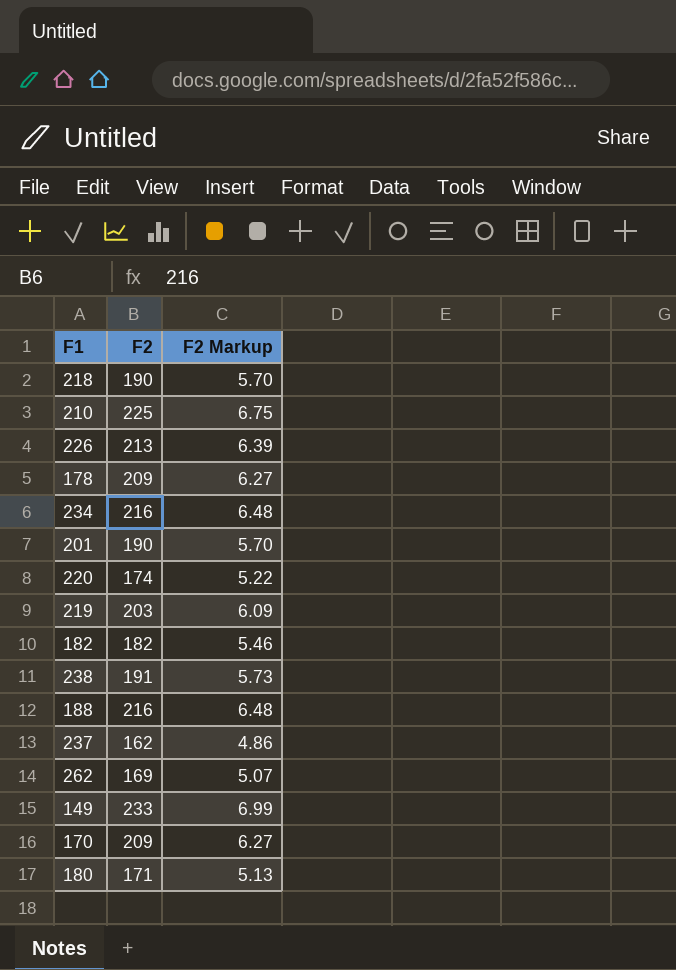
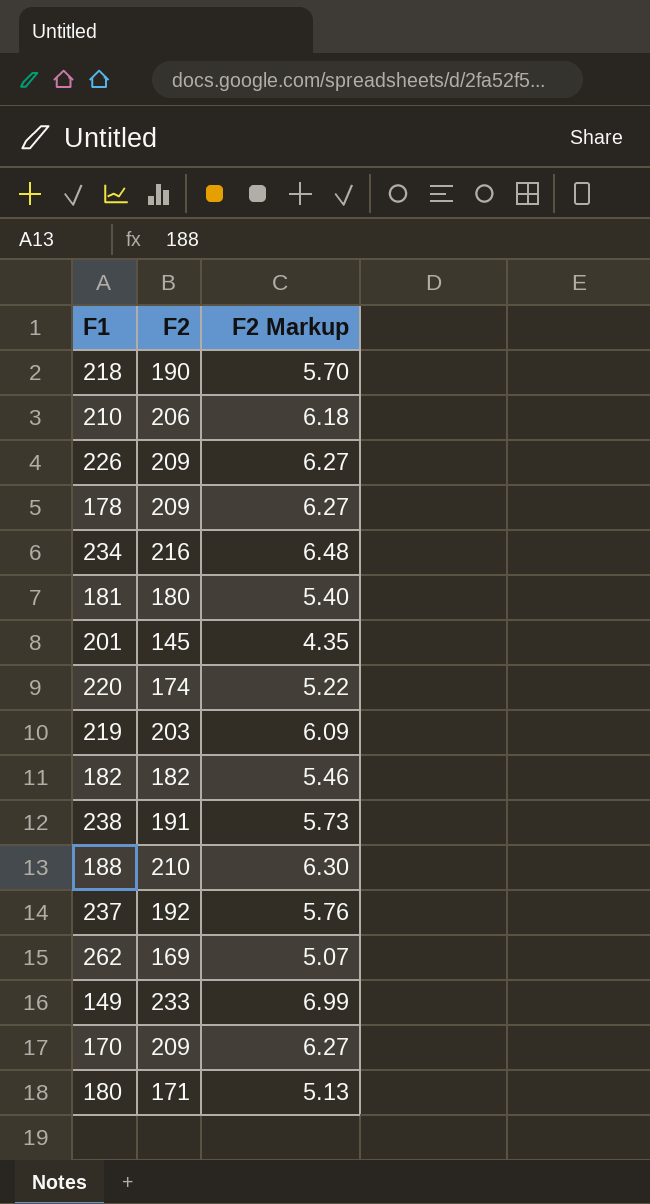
210 | F2: 225 -> 206
210 | F2 Markup: 6.75 -> 6.18
226 | F2: 213 -> 209
226 | F2 Markup: 6.39 -> 6.27
row 181: none -> 180 | 5.40
201 | F2: 190 -> 145
201 | F2 Markup: 5.70 -> 4.35
188 | F2: 216 -> 210
188 | F2 Markup: 6.48 -> 6.30
237 | F2: 162 -> 192
237 | F2 Markup: 4.86 -> 5.76

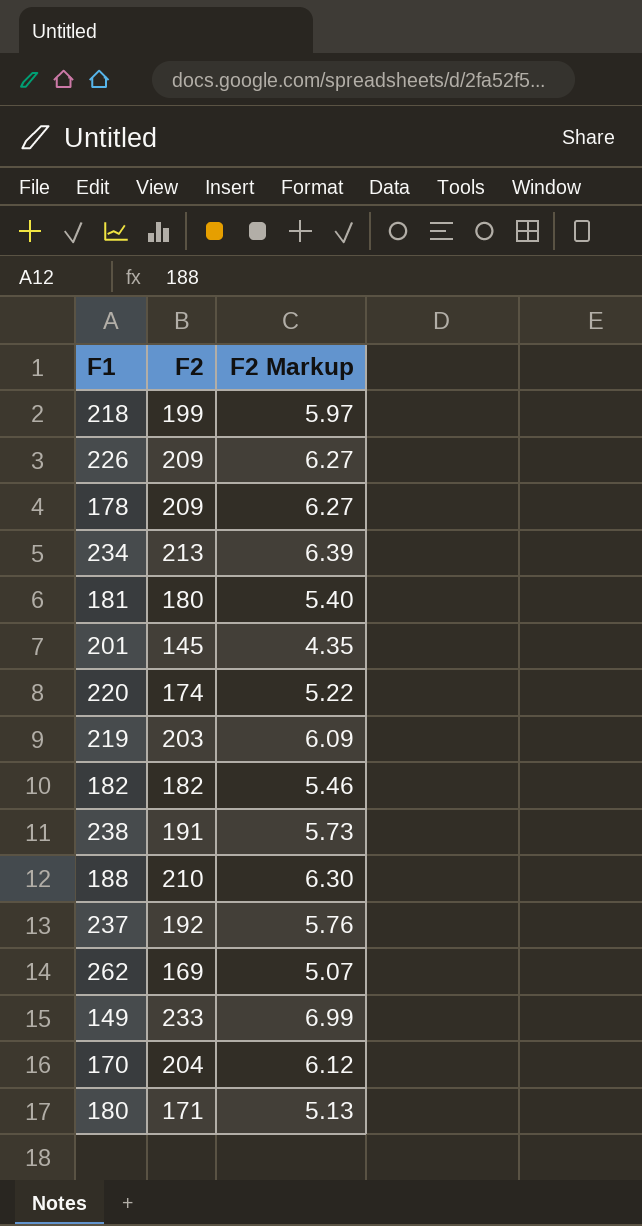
row 210: 206 | 6.18 -> none
218 | F2: 190 -> 199
218 | F2 Markup: 5.70 -> 5.97
234 | F2: 216 -> 213
234 | F2 Markup: 6.48 -> 6.39
170 | F2: 209 -> 204
170 | F2 Markup: 6.27 -> 6.12

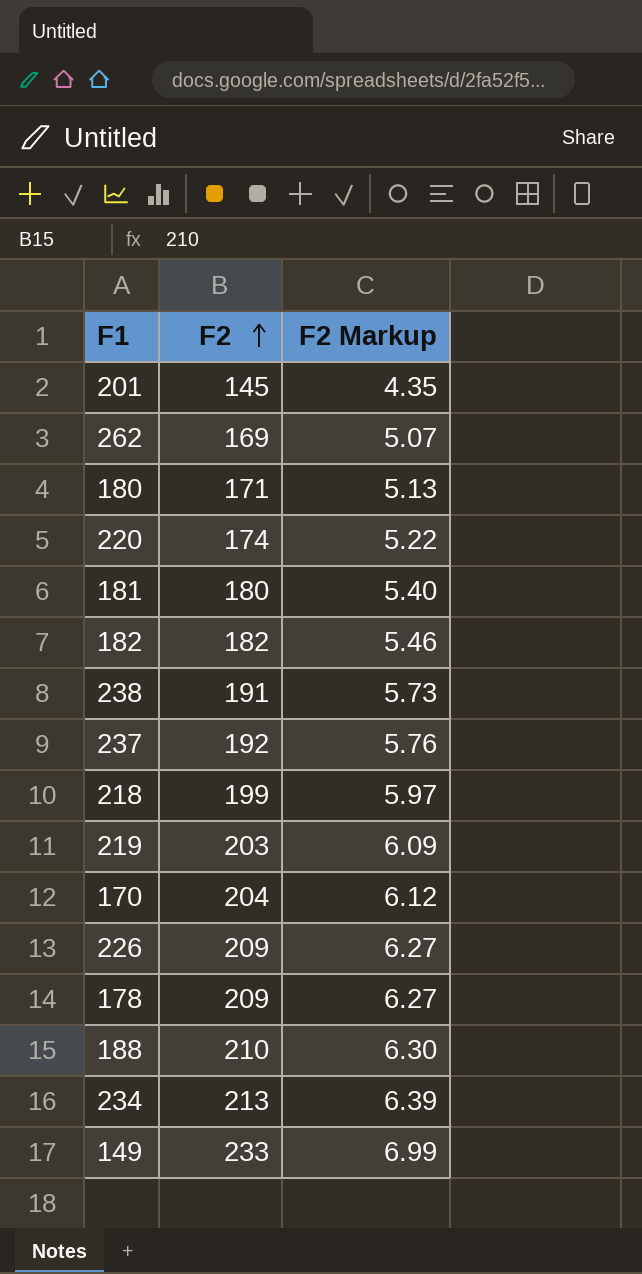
row order: none -> F2 ascending

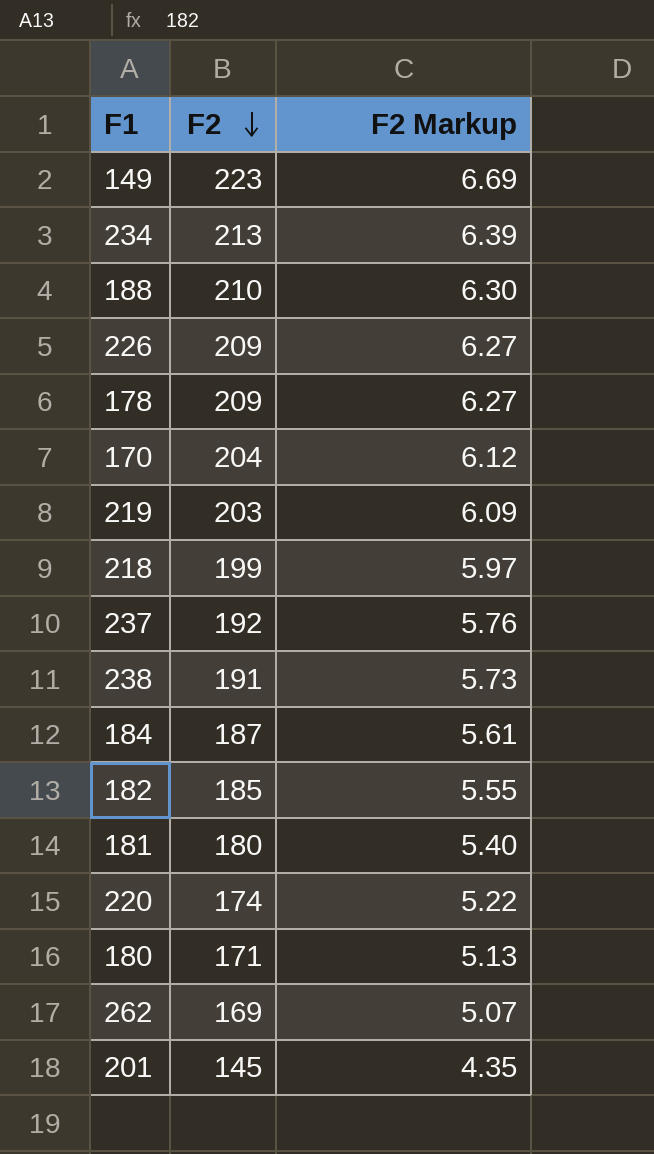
row order: F2 ascending -> F2 descending
149 | F2: 233 -> 223
149 | F2 Markup: 6.99 -> 6.69
row 184: none -> 187 | 5.61
182 | F2: 182 -> 185
182 | F2 Markup: 5.46 -> 5.55

